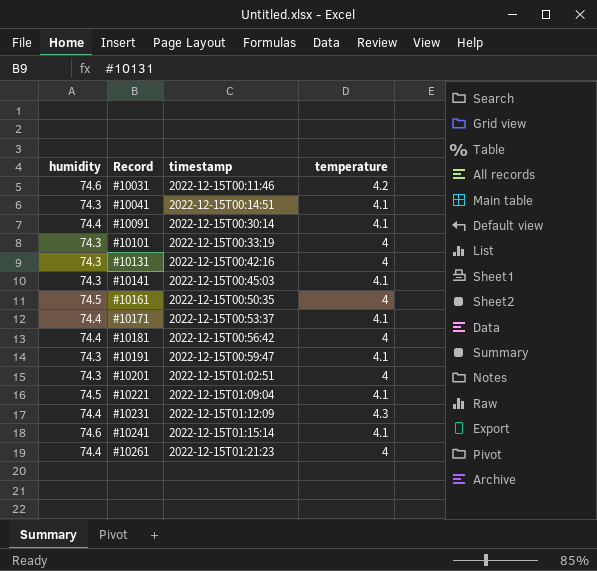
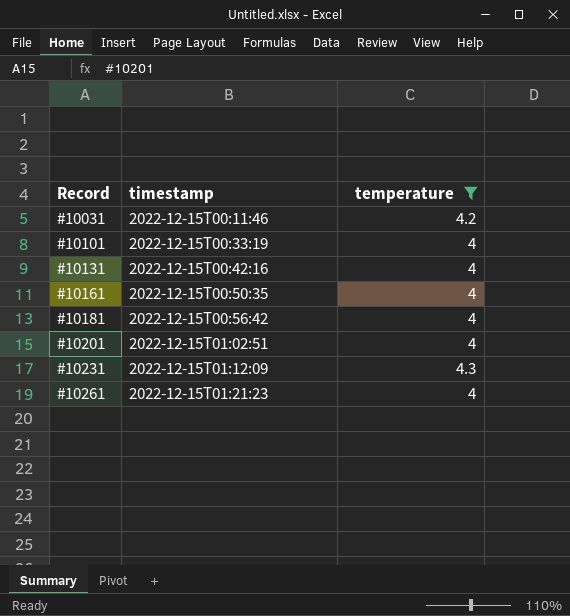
filter: none -> temperature != 4.1
column humidity | position: 1 -> none

